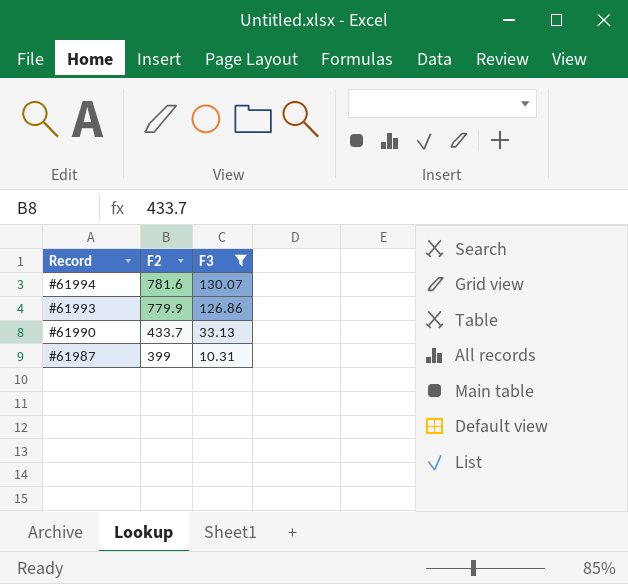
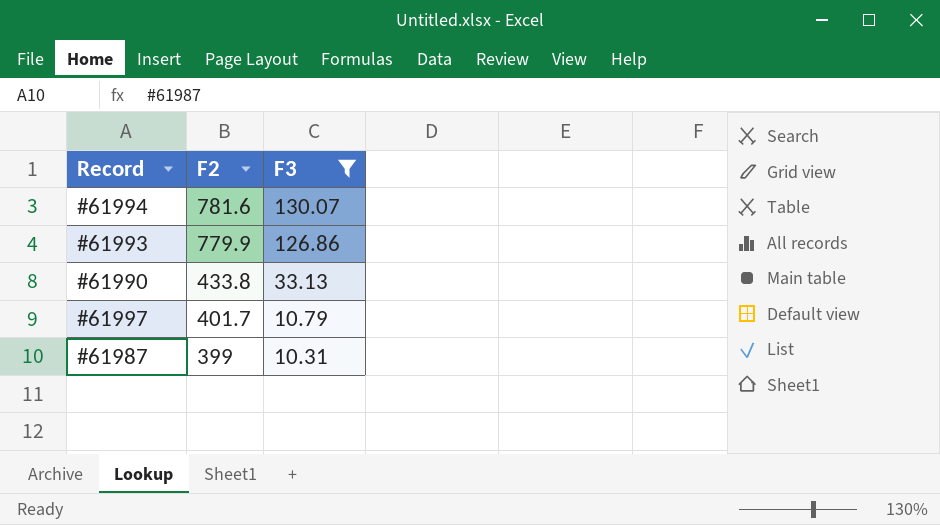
#61990 | F2: 433.7 -> 433.8
row #61997: none -> 401.7 | 10.79

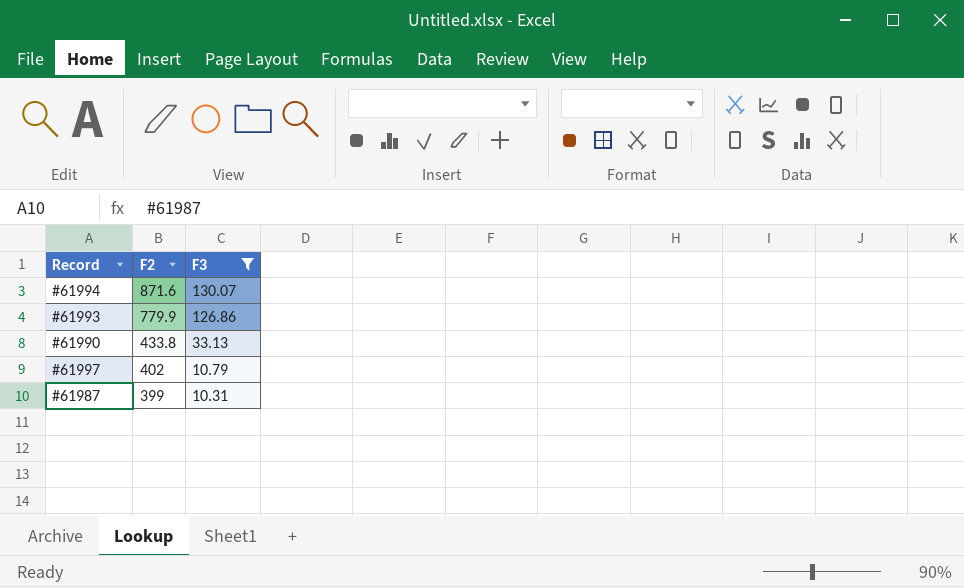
#61994 | F2: 781.6 -> 871.6
#61997 | F2: 401.7 -> 402

